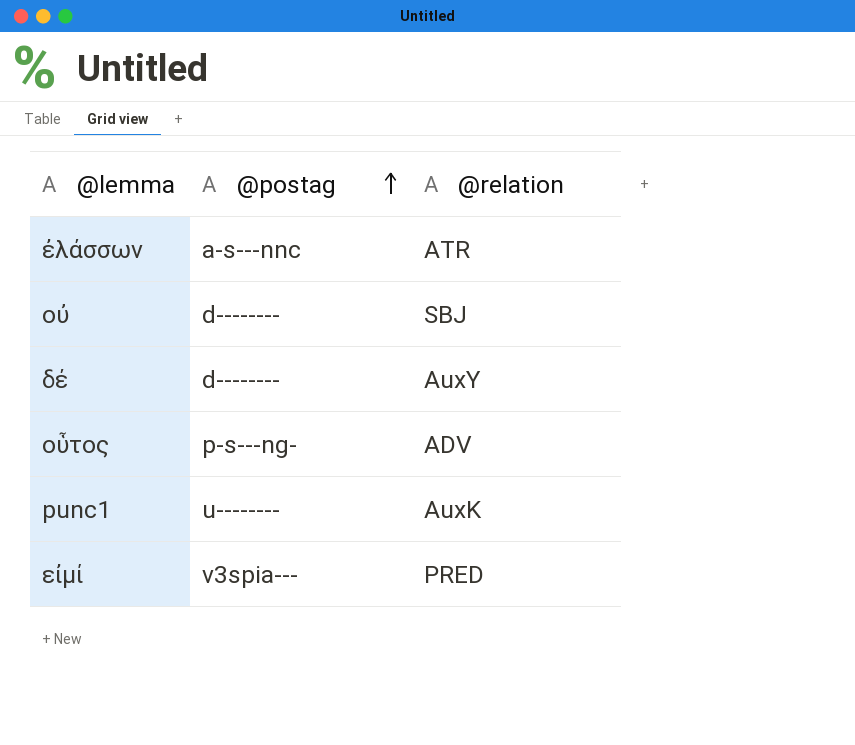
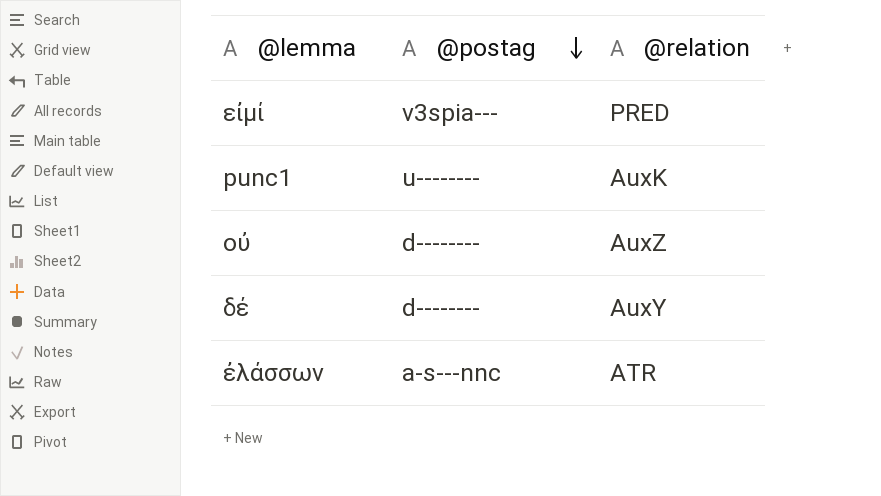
row order: @postag ascending -> @postag descending
row οὗτος: p-s---ng- | ADV -> none
οὐ | @relation: SBJ -> AuxZ

